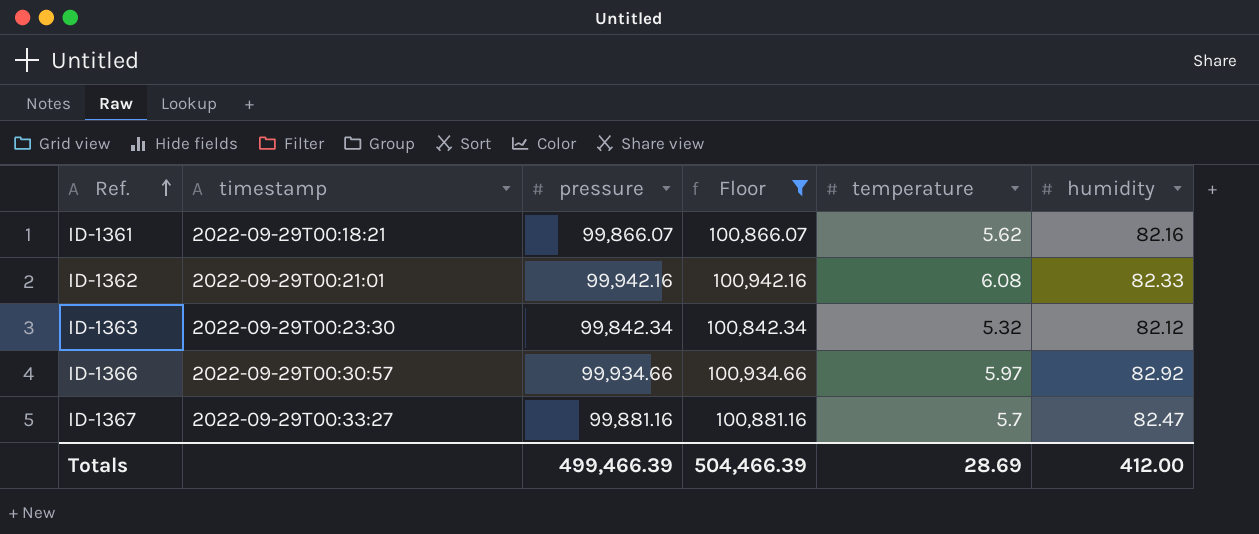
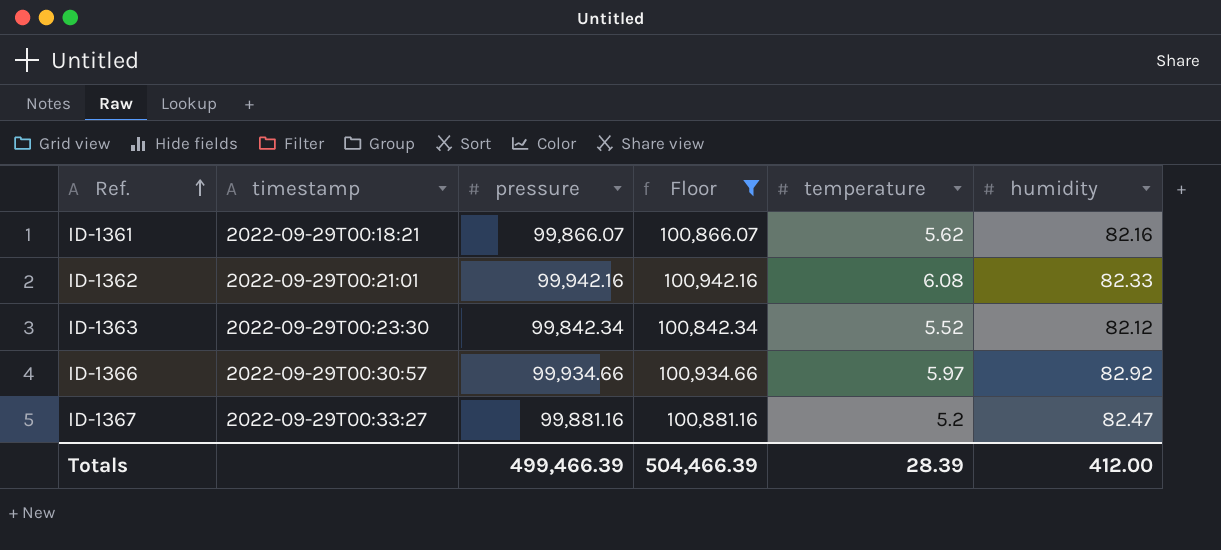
ID-1363 | temperature: 5.32 -> 5.52
ID-1367 | temperature: 5.7 -> 5.2
Totals | temperature: 28.69 -> 28.39

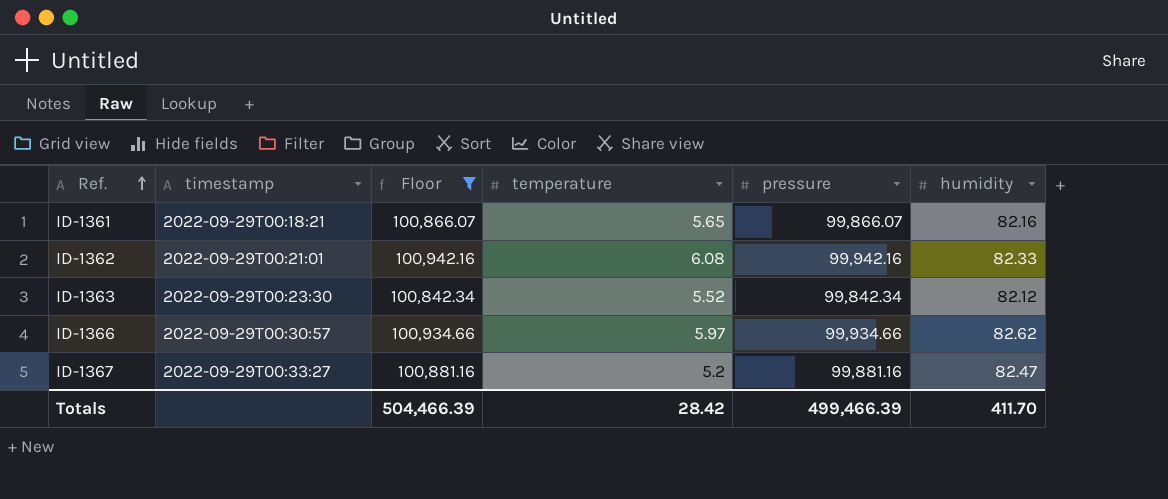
column pressure | position: 3 -> 5
ID-1361 | temperature: 5.62 -> 5.65
ID-1366 | humidity: 82.92 -> 82.62
Totals | temperature: 28.39 -> 28.42
Totals | humidity: 412.00 -> 411.70

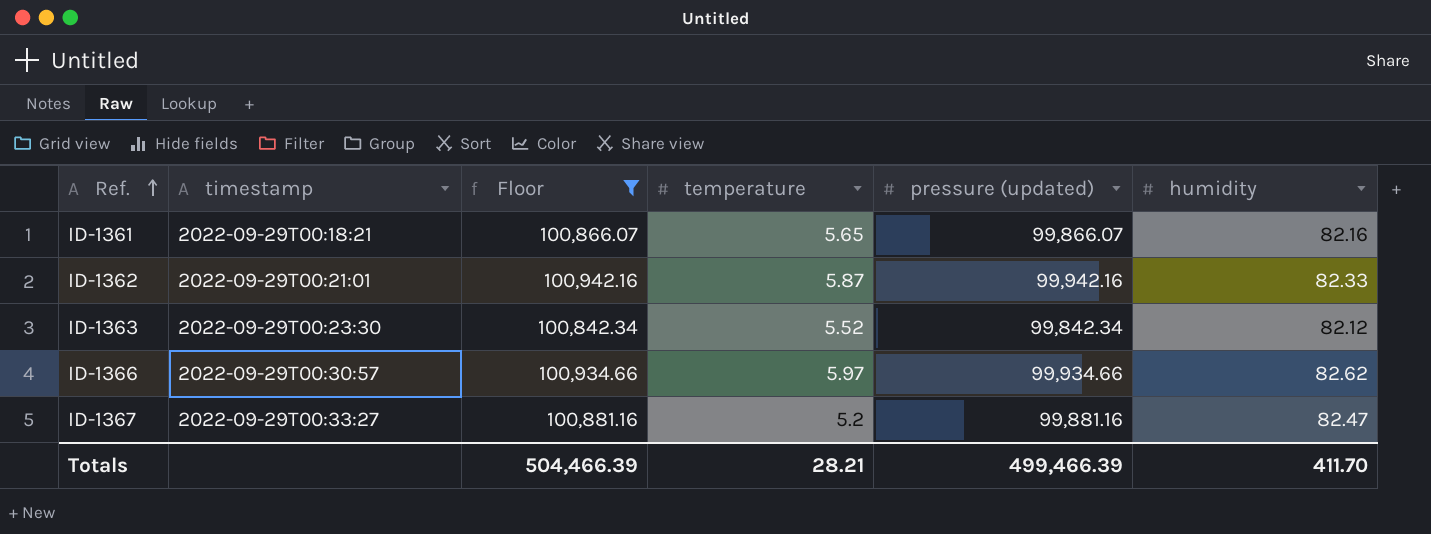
column name: pressure -> pressure (updated)
ID-1362 | temperature: 6.08 -> 5.87
Totals | temperature: 28.42 -> 28.21

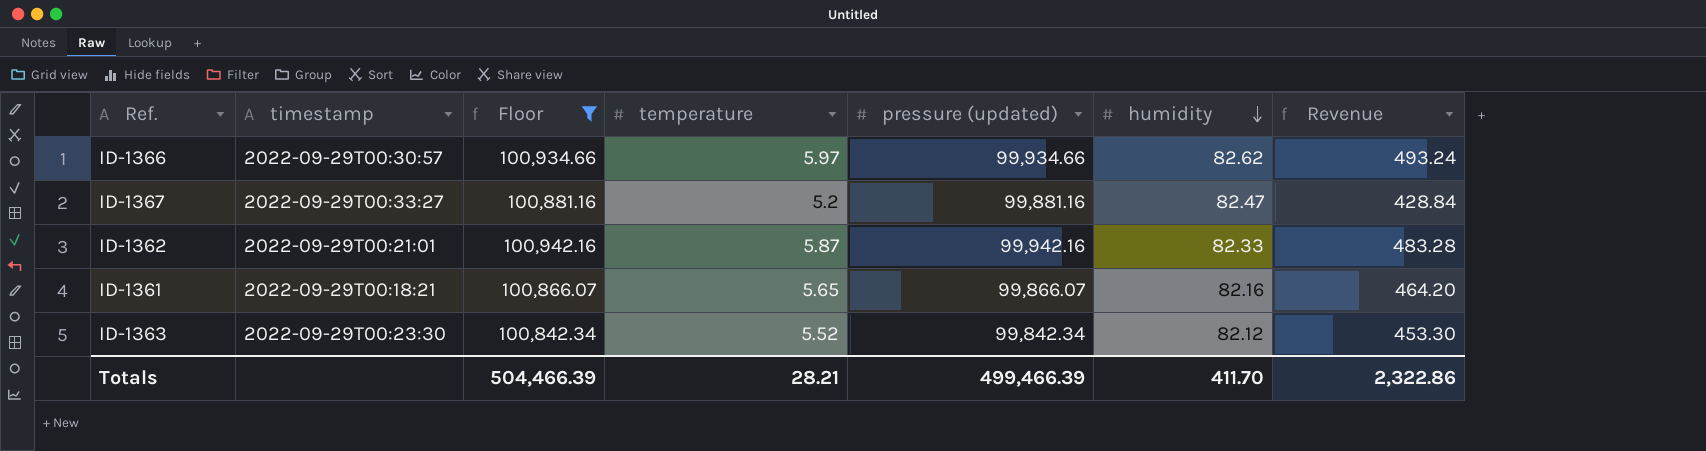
row order: Ref. ascending -> humidity descending
column Revenue | formula: none -> [temperature] * [humidity]

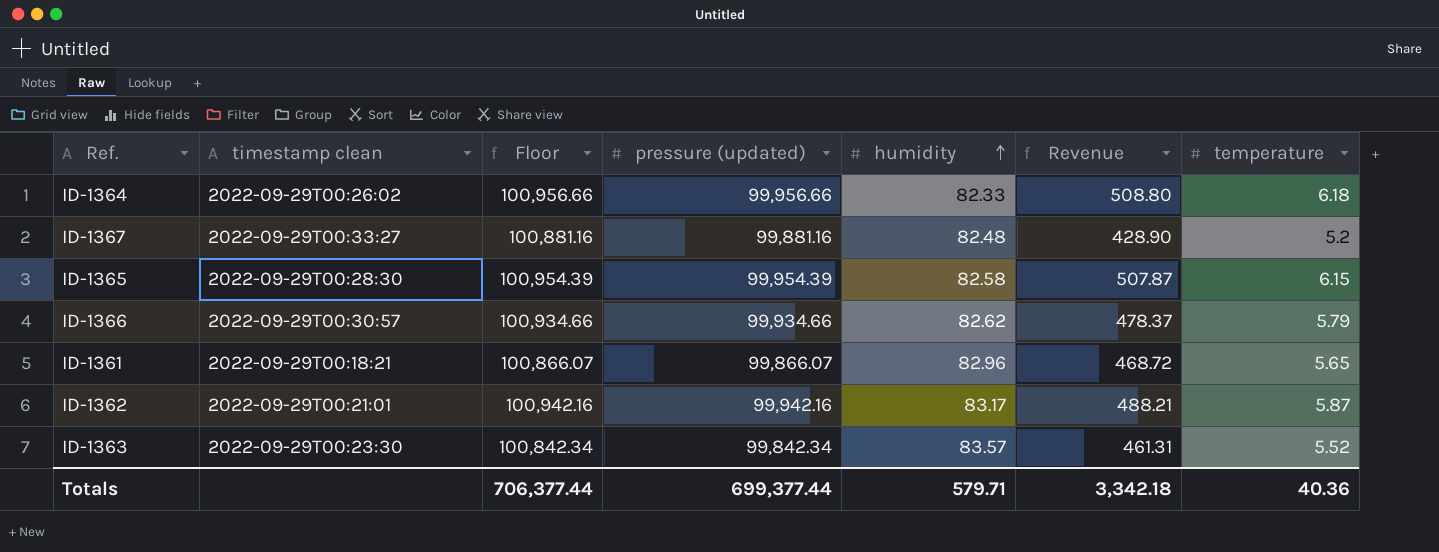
filter: Floor <= 100,942.16 -> none
row order: humidity descending -> humidity ascending
column name: timestamp -> timestamp clean
column temperature | position: 4 -> 7
ID-1367 | humidity: 82.47 -> 82.48
ID-1367 | Revenue: 428.84 -> 428.90
ID-1366 | Revenue: 493.24 -> 478.37
ID-1366 | temperature: 5.97 -> 5.79
ID-1361 | humidity: 82.16 -> 82.96
ID-1361 | Revenue: 464.20 -> 468.72
ID-1362 | humidity: 82.33 -> 83.17
ID-1362 | Revenue: 483.28 -> 488.21
ID-1363 | humidity: 82.12 -> 83.57
ID-1363 | Revenue: 453.30 -> 461.31
Totals | Floor: 504,466.39 -> 706,377.44
Totals | pressure (updated): 499,466.39 -> 699,377.44
Totals | humidity: 411.70 -> 579.71
Totals | Revenue: 2,322.86 -> 3,342.18
Totals | temperature: 28.21 -> 40.36

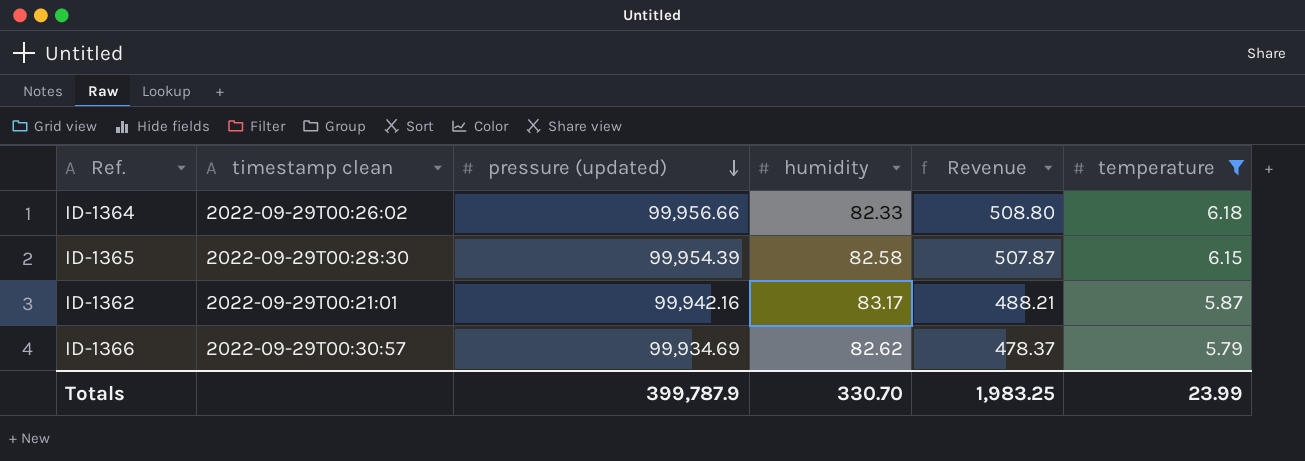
filter: none -> temperature >= 5.79
row order: humidity ascending -> pressure (updated) descending
column Floor | formula: [pressure (updated)] + 1000 -> none
ID-1366 | pressure (updated): 99,934.66 -> 99,934.69
Totals | pressure (updated): 699,377.44 -> 399,787.9
Totals | humidity: 579.71 -> 330.70
Totals | Revenue: 3,342.18 -> 1,983.25
Totals | temperature: 40.36 -> 23.99

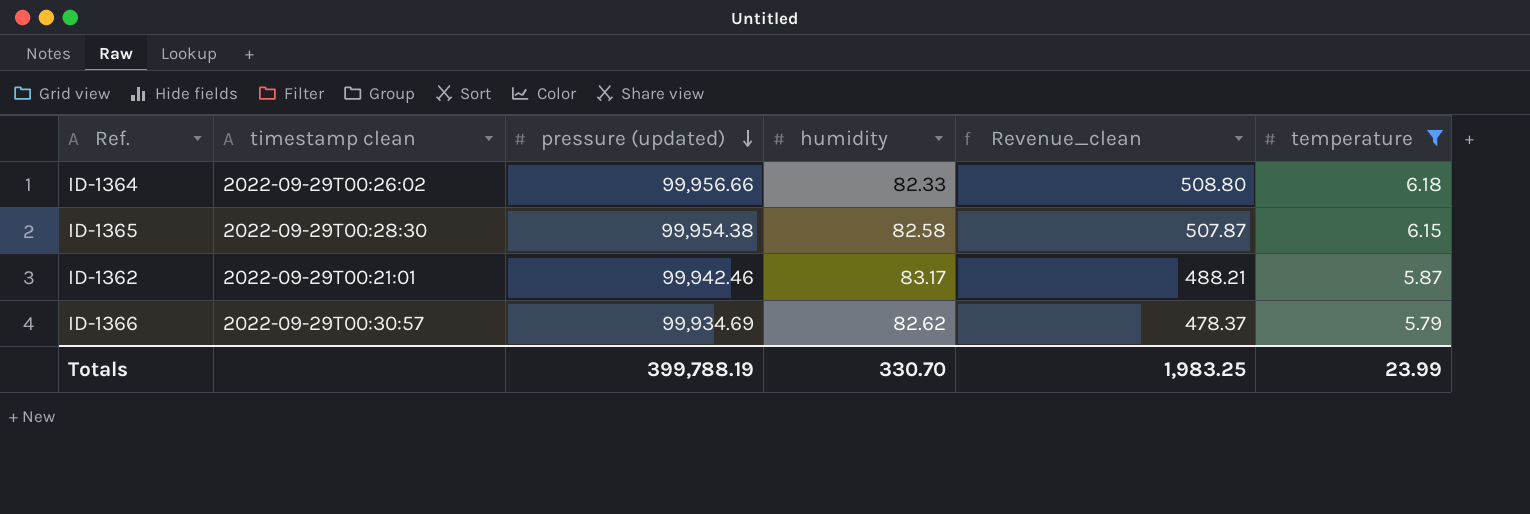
column name: Revenue -> Revenue_clean
ID-1365 | pressure (updated): 99,954.39 -> 99,954.38
ID-1362 | pressure (updated): 99,942.16 -> 99,942.46
Totals | pressure (updated): 399,787.9 -> 399,788.19

